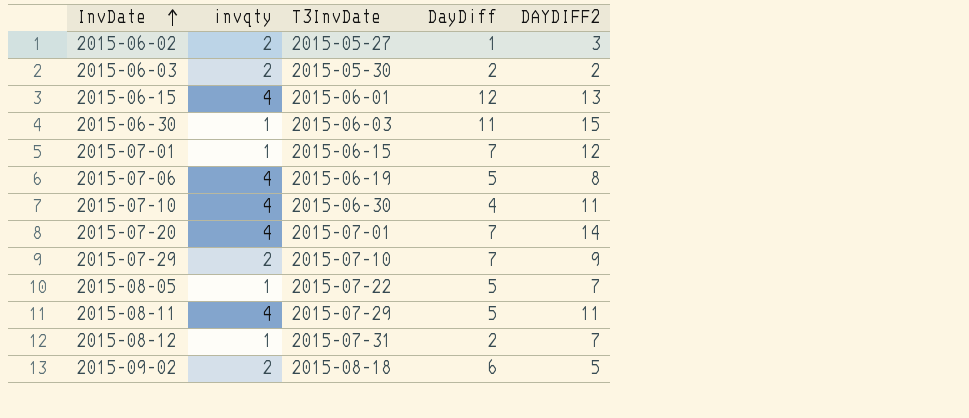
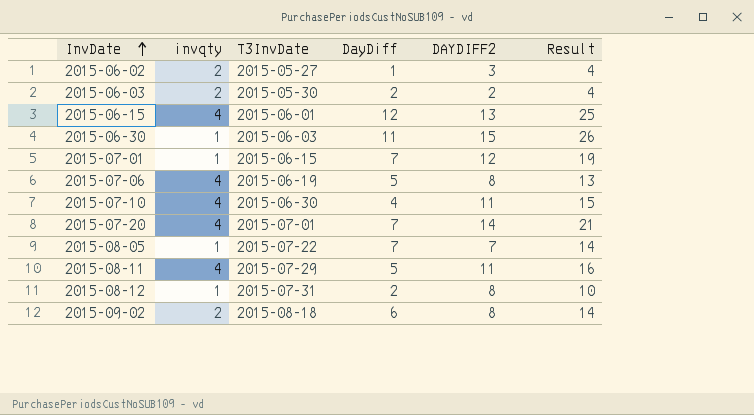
column Result | formula: none -> [DayDiff] + [DAYDIFF2]
row 2015-07-29: 2 | 2015-07-10 | 7 | 9 -> none
2015-08-05 | DayDiff: 5 -> 7
2015-08-12 | DAYDIFF2: 7 -> 8
2015-09-02 | DAYDIFF2: 5 -> 8

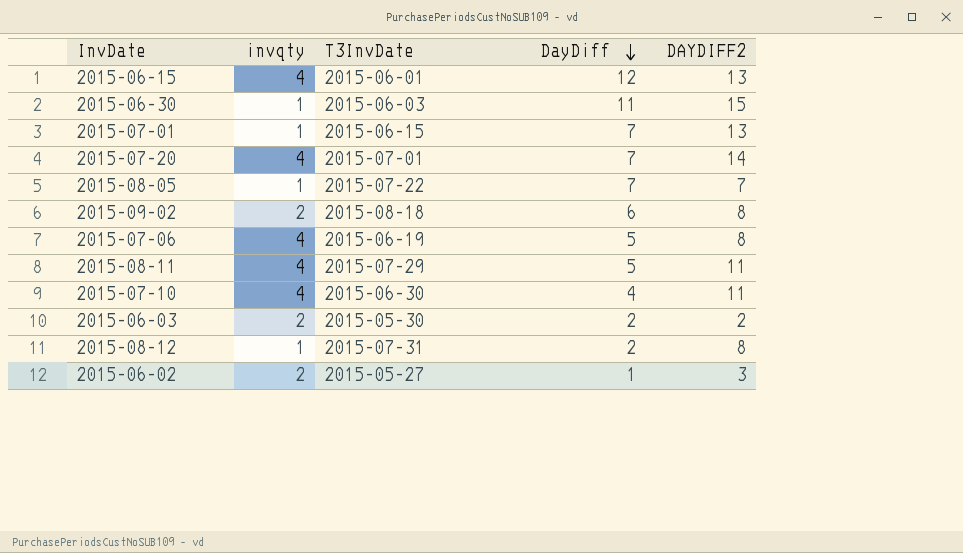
row order: InvDate ascending -> DayDiff descending
column Result | formula: [DayDiff] + [DAYDIFF2] -> none
2015-07-01 | DAYDIFF2: 12 -> 13

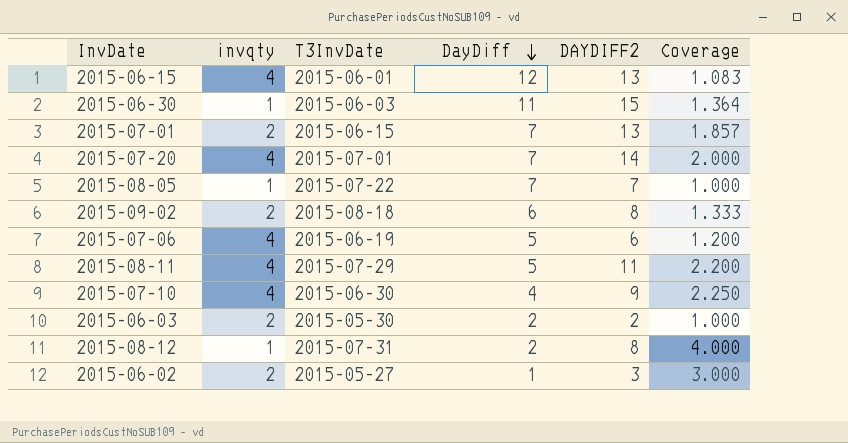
column Coverage | formula: none -> [DAYDIFF2] / [DayDiff]
2015-07-01 | invqty: 1 -> 2
2015-07-06 | DAYDIFF2: 8 -> 6
2015-07-10 | DAYDIFF2: 11 -> 9

